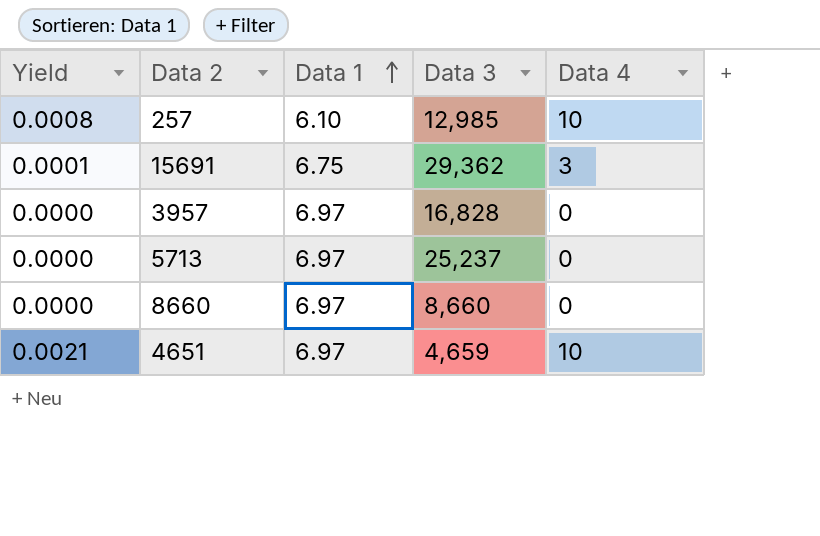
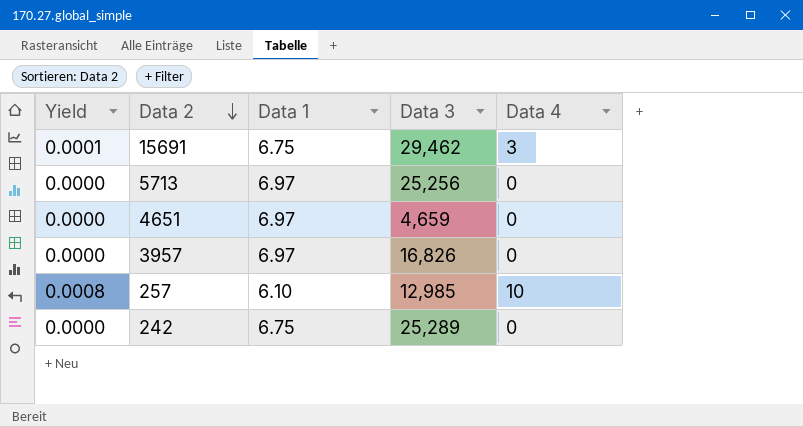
row order: Data 1 ascending -> Data 2 descending
row 8660: 0.0000 | 6.97 | 8,660 | 0 -> none
15691 | Data 3: 29,362 -> 29,462
5713 | Data 3: 25,237 -> 25,256
4651 | Yield: 0.0021 -> 0.0000
4651 | Data 4: 10 -> 0
3957 | Data 3: 16,828 -> 16,826
row 242: none -> 0.0000 | 6.75 | 25,289 | 0

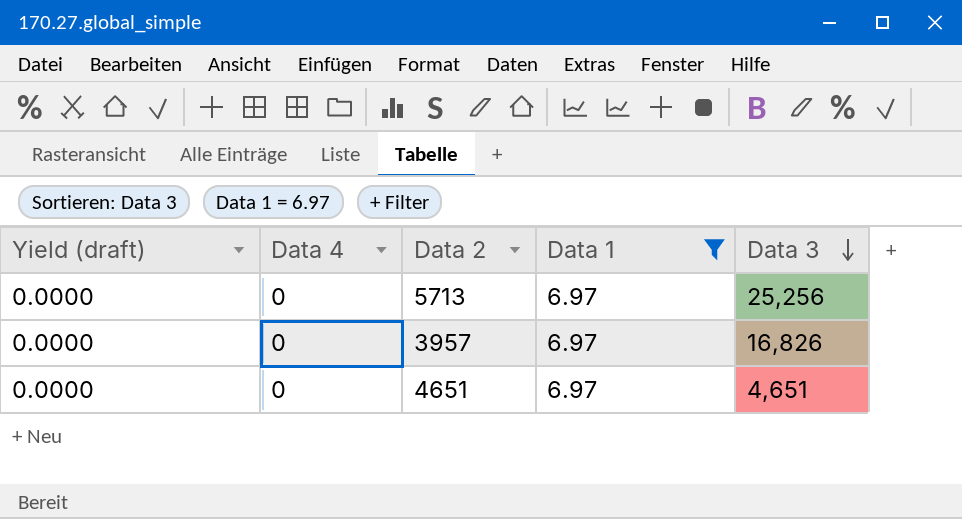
filter: none -> Data 1 = 6.97
row order: Data 2 descending -> Data 3 descending
column name: Yield -> Yield (draft)
column Data 4 | position: 5 -> 2
4651 | Data 3: 4,659 -> 4,651

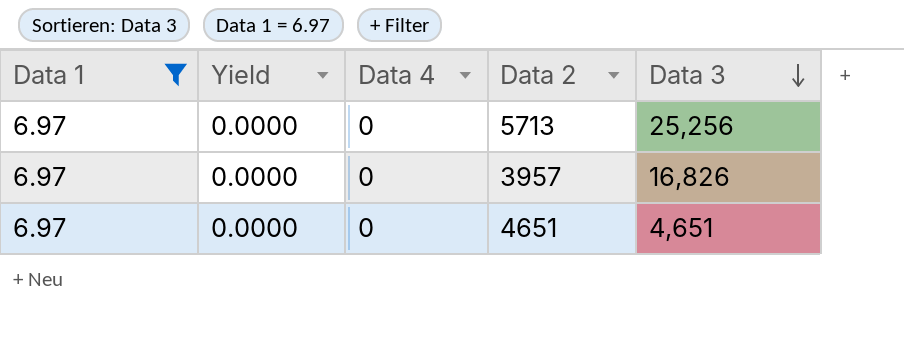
column Data 1 | position: 4 -> 1
column name: Yield (draft) -> Yield

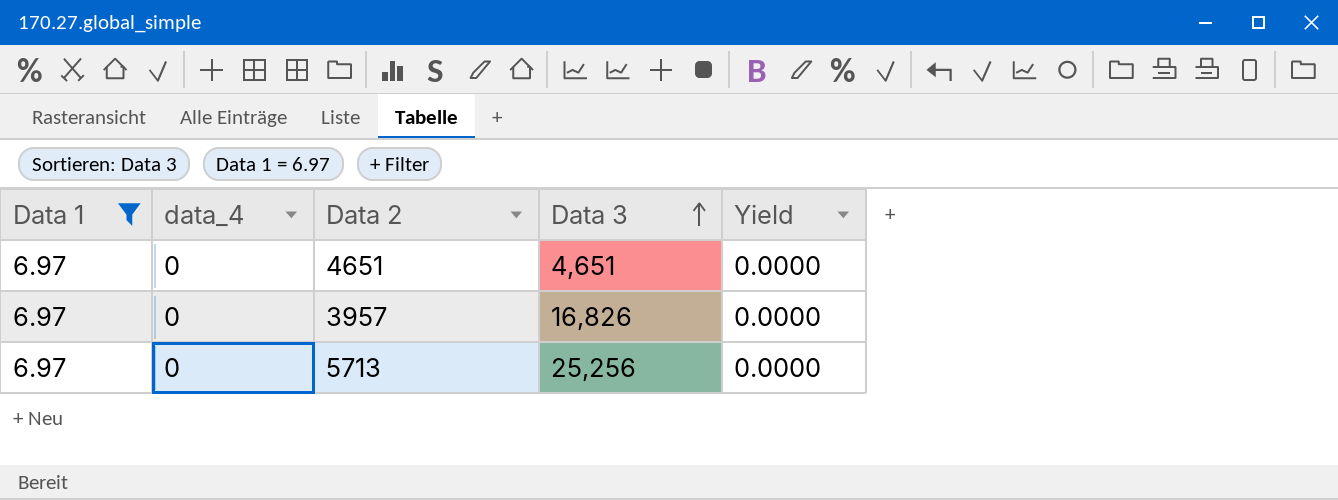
row order: Data 3 descending -> Data 3 ascending
column name: Data 4 -> data_4
column Yield | position: 2 -> 5

